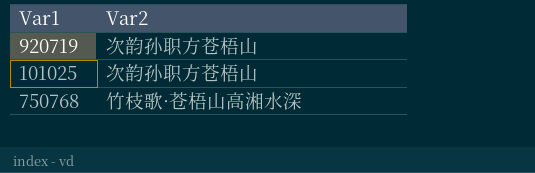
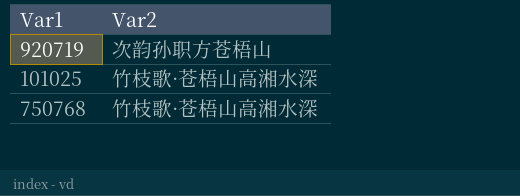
101025 | Var2: 次韵孙职方苍梧山 -> 竹枝歌·苍梧山高湘水深

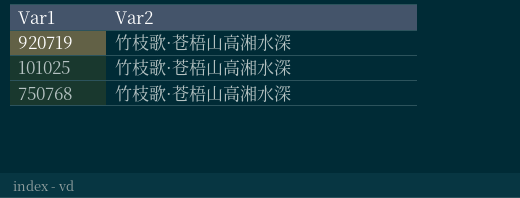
920719 | Var2: 次韵孙职方苍梧山 -> 竹枝歌·苍梧山高湘水深

